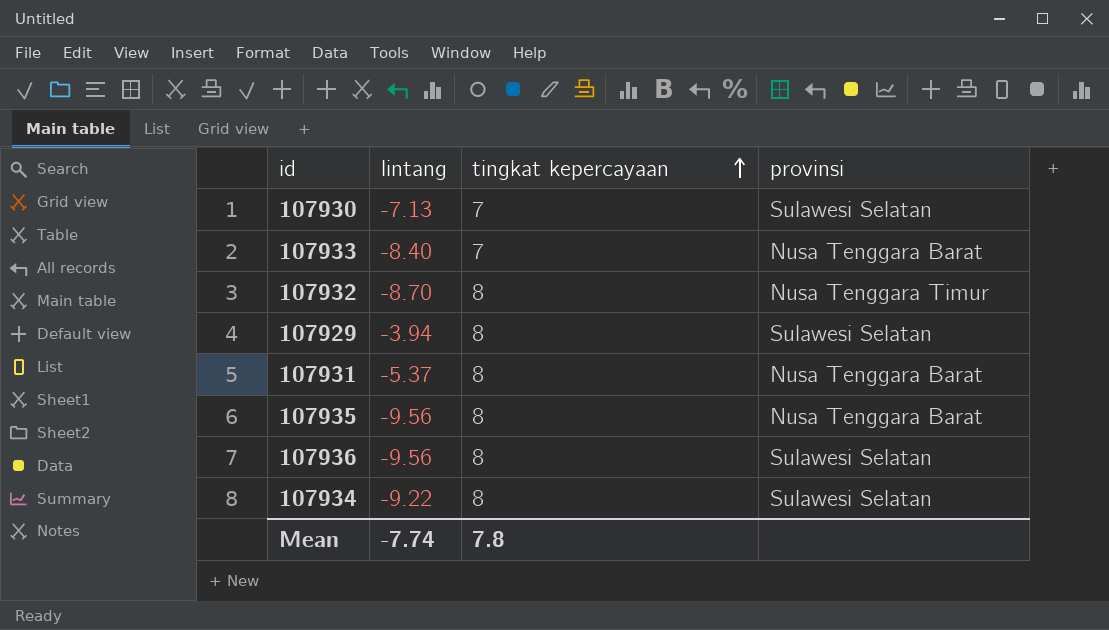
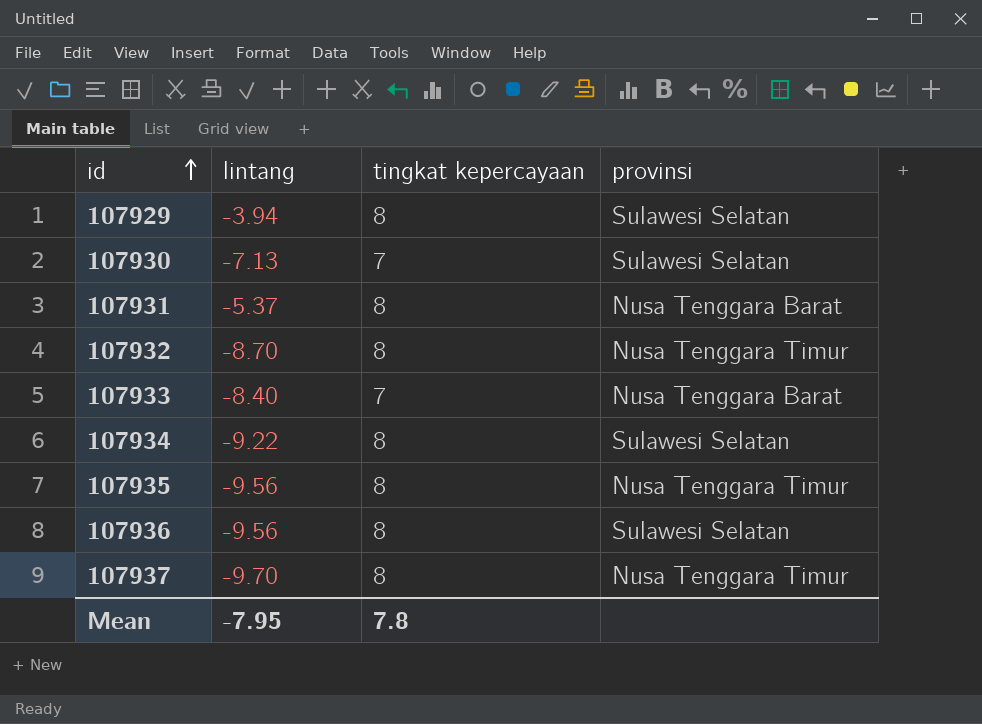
row order: tingkat kepercayaan ascending -> id ascending
107935 | provinsi: Nusa Tenggara Barat -> Nusa Tenggara Timur
row 107937: none -> -9.70 | 8 | Nusa Tenggara Timur
Mean | lintang: -7.74 -> -7.95

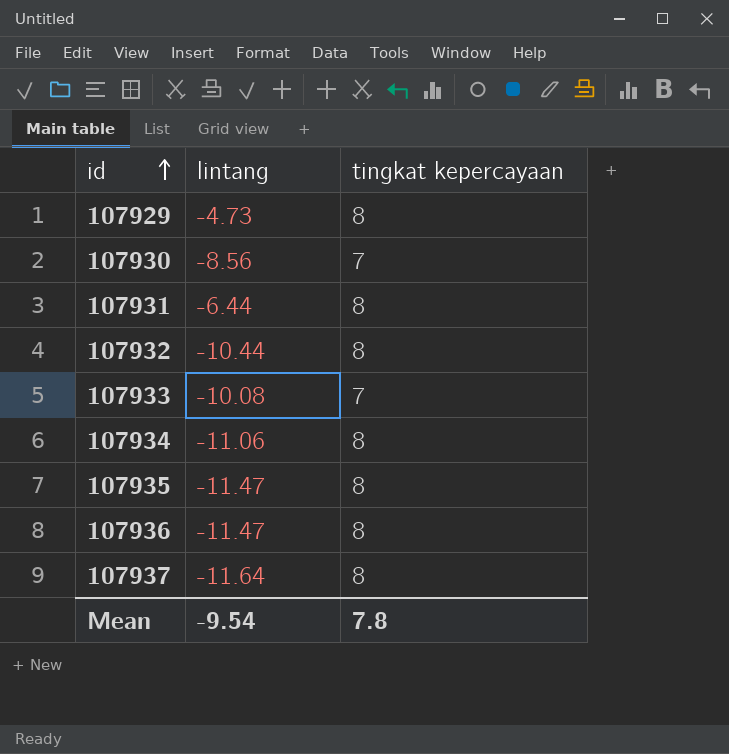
column provinsi | position: 4 -> none
107929 | lintang: -3.94 -> -4.73
107930 | lintang: -7.13 -> -8.56
107931 | lintang: -5.37 -> -6.44
107932 | lintang: -8.70 -> -10.44
107933 | lintang: -8.40 -> -10.08
107934 | lintang: -9.22 -> -11.06
107935 | lintang: -9.56 -> -11.47
107936 | lintang: -9.56 -> -11.47
107937 | lintang: -9.70 -> -11.64
Mean | lintang: -7.95 -> -9.54

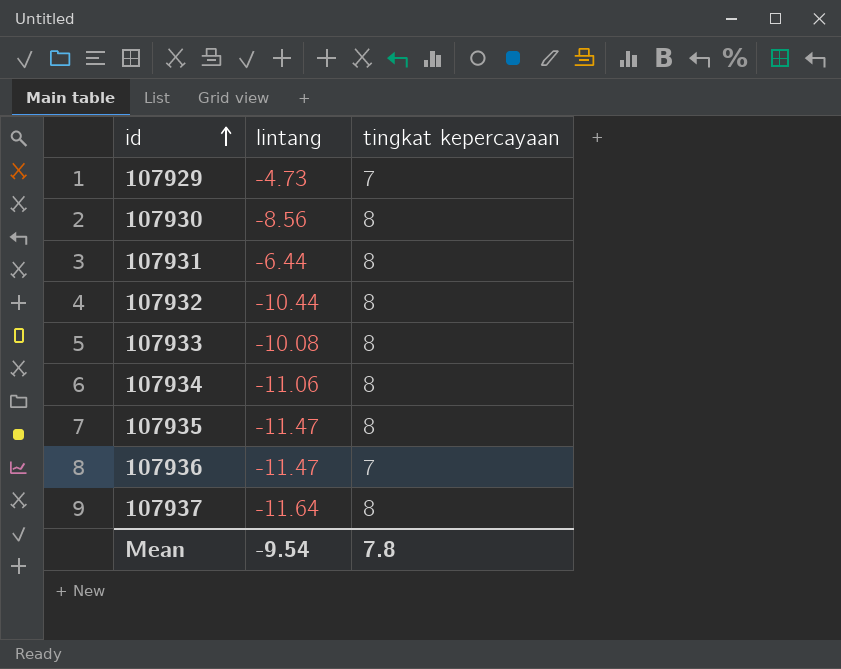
107929 | tingkat kepercayaan: 8 -> 7
107930 | tingkat kepercayaan: 7 -> 8
107933 | tingkat kepercayaan: 7 -> 8
107936 | tingkat kepercayaan: 8 -> 7

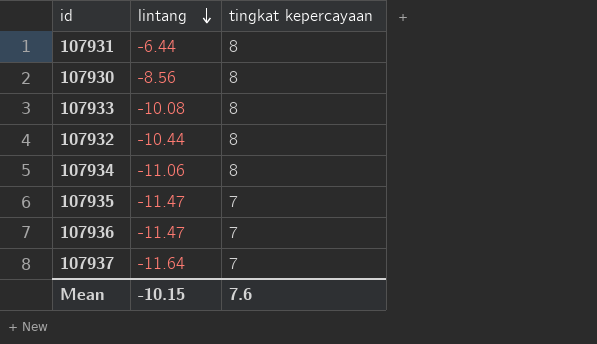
row order: id ascending -> lintang descending
row 107929: -4.73 | 7 -> none
107935 | tingkat kepercayaan: 8 -> 7
107937 | tingkat kepercayaan: 8 -> 7
Mean | lintang: -9.54 -> -10.15
Mean | tingkat kepercayaan: 7.8 -> 7.6

